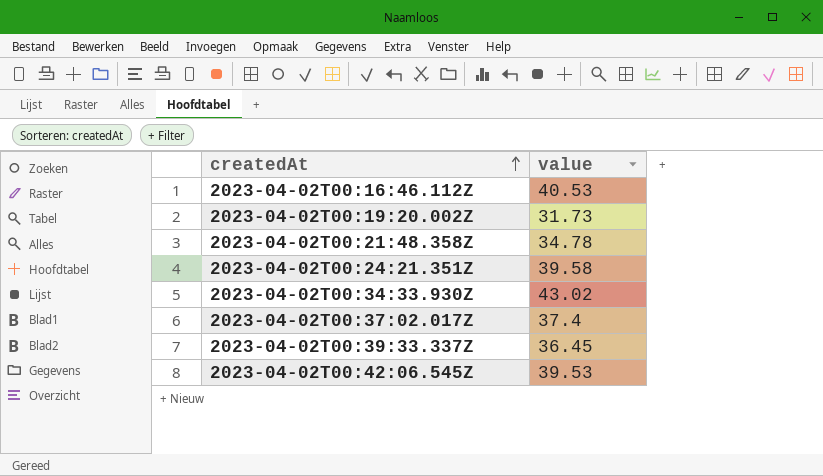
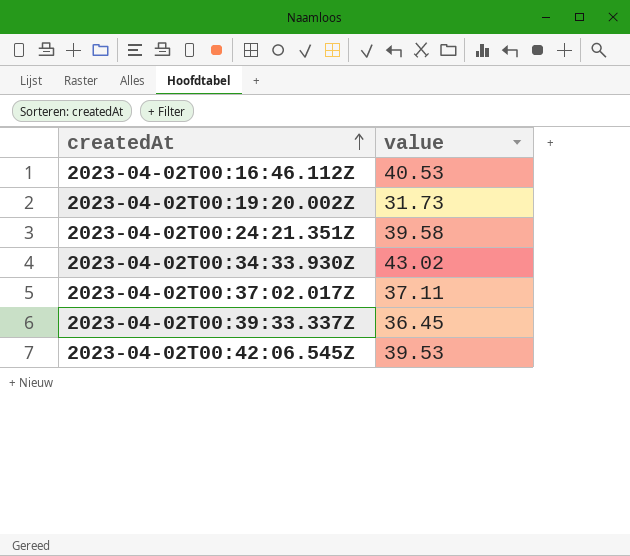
row 2023-04-02T00:21:48.358Z: 34.78 -> none
2023-04-02T00:37:02.017Z | value: 37.4 -> 37.11

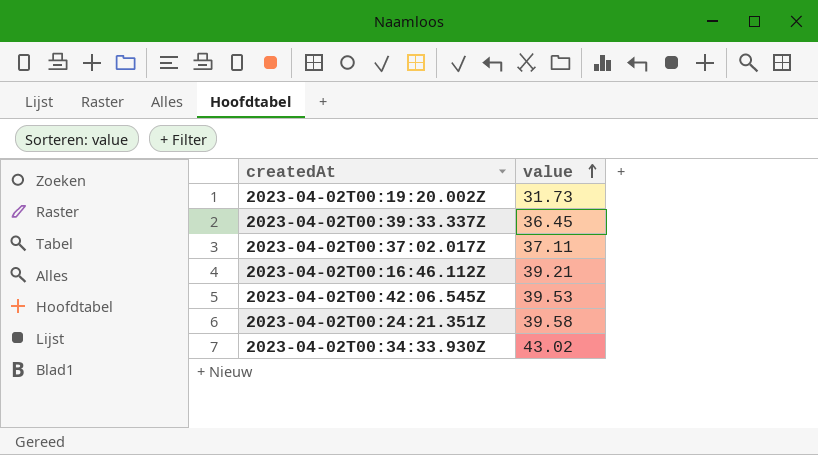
row order: createdAt ascending -> value ascending
2023-04-02T00:16:46.112Z | value: 40.53 -> 39.21

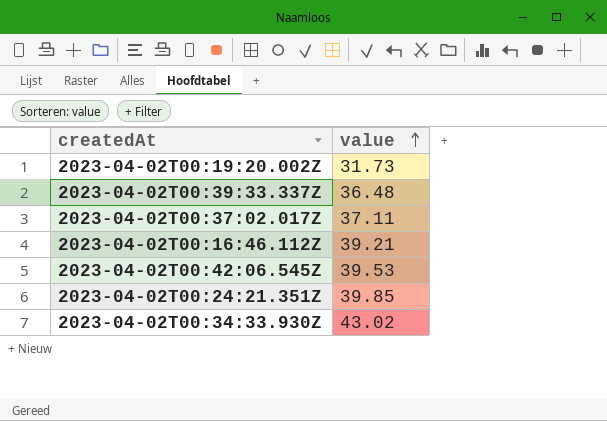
2023-04-02T00:39:33.337Z | value: 36.45 -> 36.48
2023-04-02T00:24:21.351Z | value: 39.58 -> 39.85

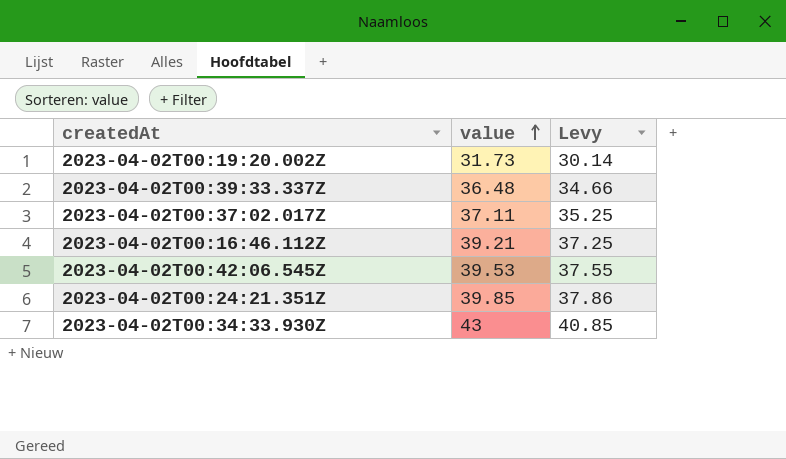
column Levy | formula: none -> [value] * 0.95
2023-04-02T00:34:33.930Z | value: 43.02 -> 43

